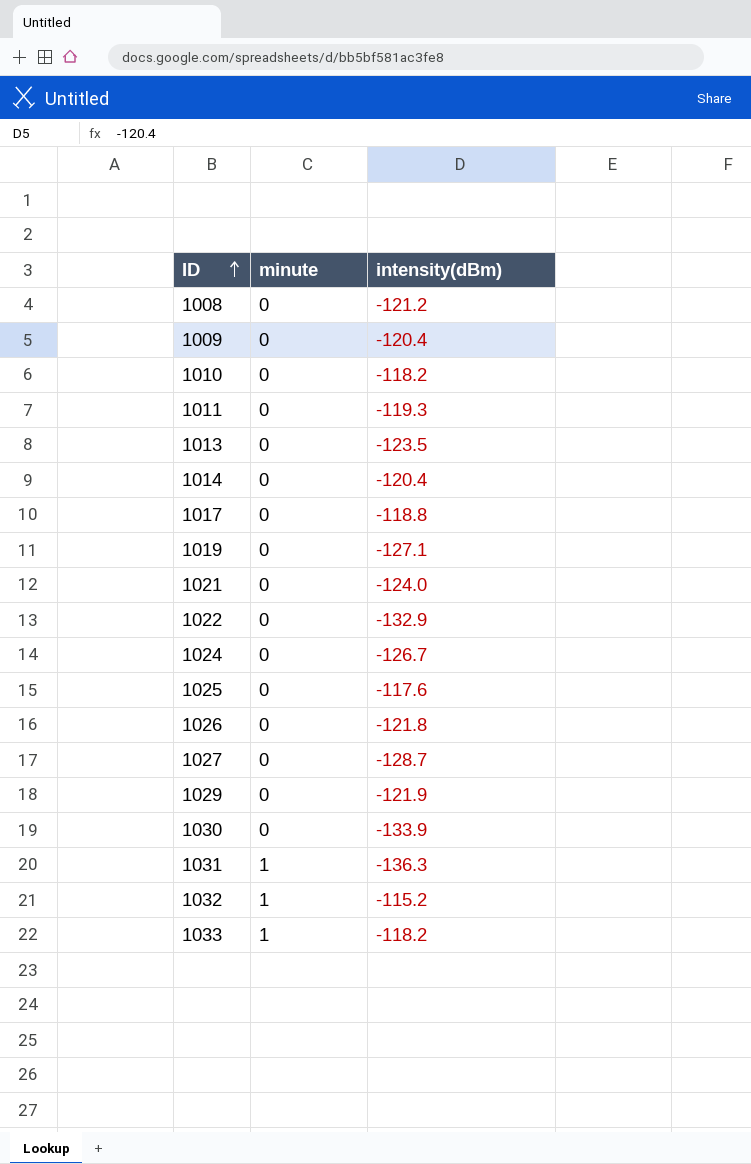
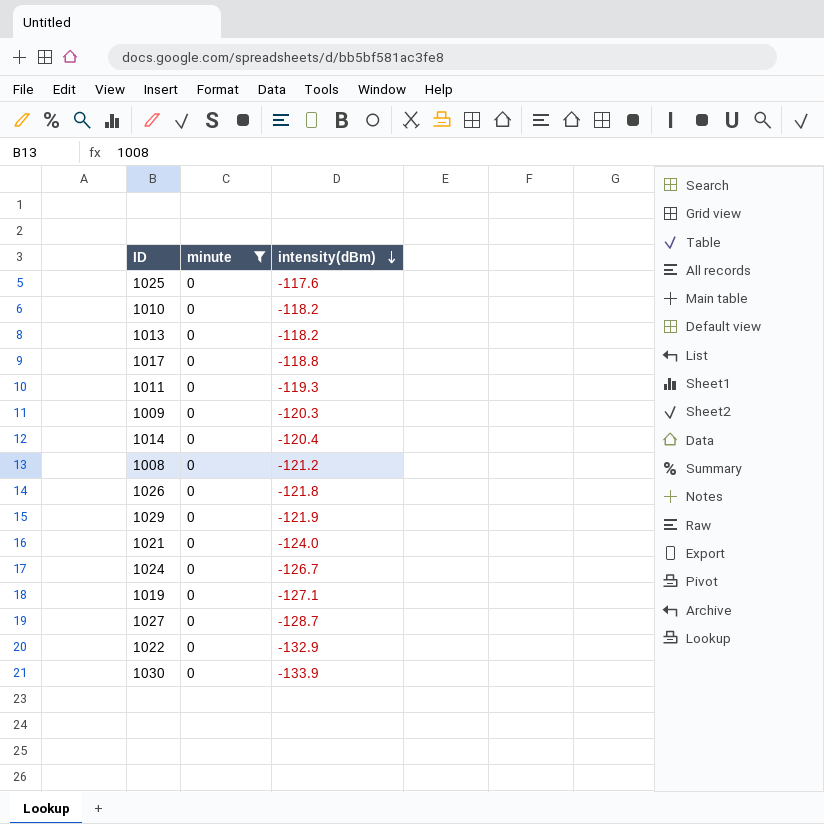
filter: none -> minute = 0
row order: ID ascending -> intensity(dBm) descending
1013 | intensity(dBm): -123.5 -> -118.2
1009 | intensity(dBm): -120.4 -> -120.3

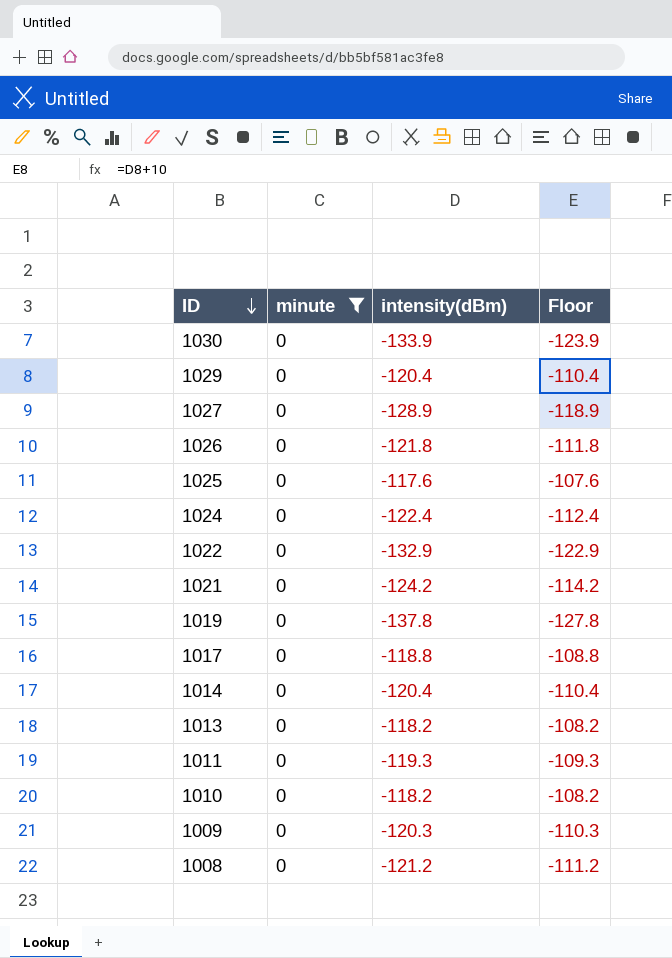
row order: intensity(dBm) descending -> ID descending
column Floor | formula: none -> [intensity(dBm)] + 10
1029 | intensity(dBm): -121.9 -> -120.4
1027 | intensity(dBm): -128.7 -> -128.9
1024 | intensity(dBm): -126.7 -> -122.4
1021 | intensity(dBm): -124.0 -> -124.2
1019 | intensity(dBm): -127.1 -> -137.8

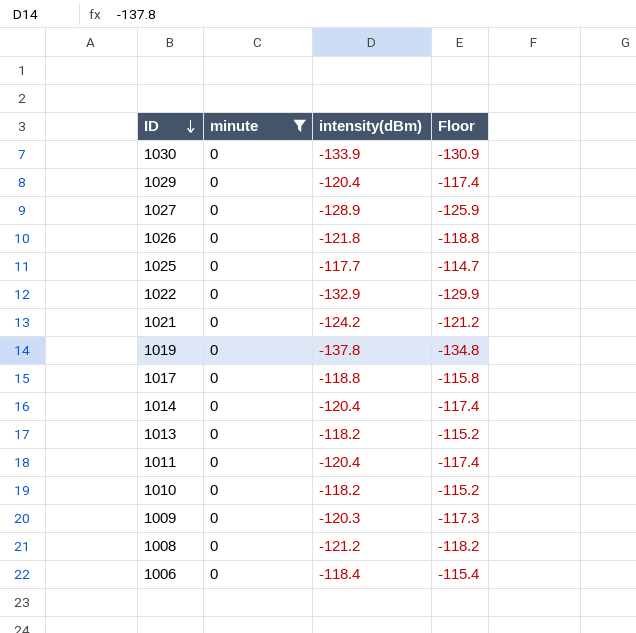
column Floor | formula: [intensity(dBm)] + 10 -> [intensity(dBm)] + 3
row 1024: 0 | -122.4 | -112.4 -> none
1025 | intensity(dBm): -117.6 -> -117.7
1011 | intensity(dBm): -119.3 -> -120.4
row 1006: none -> 0 | -118.4 | -115.4

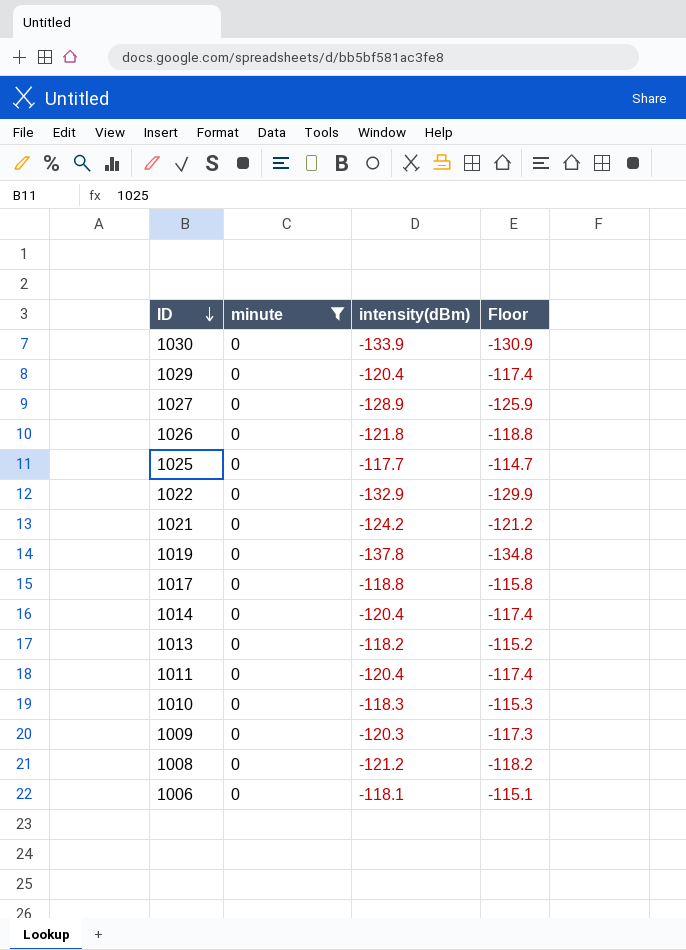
1010 | intensity(dBm): -118.2 -> -118.3
1010 | Floor: -115.2 -> -115.3
1006 | intensity(dBm): -118.4 -> -118.1
1006 | Floor: -115.4 -> -115.1

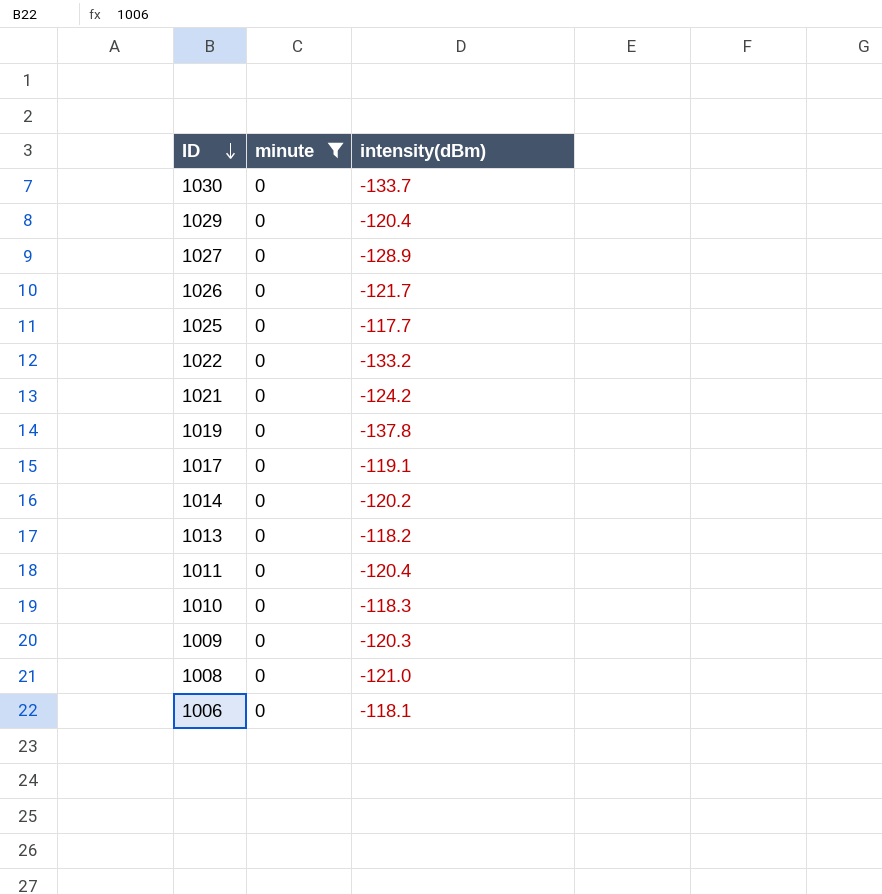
column Floor | formula: [intensity(dBm)] + 3 -> none
1030 | intensity(dBm): -133.9 -> -133.7
1026 | intensity(dBm): -121.8 -> -121.7
1022 | intensity(dBm): -132.9 -> -133.2
1017 | intensity(dBm): -118.8 -> -119.1
1014 | intensity(dBm): -120.4 -> -120.2
1008 | intensity(dBm): -121.2 -> -121.0

